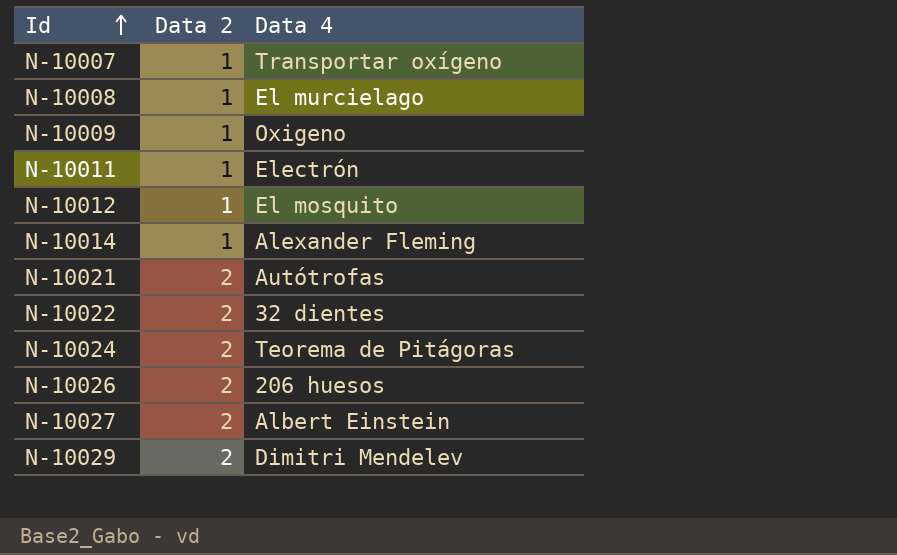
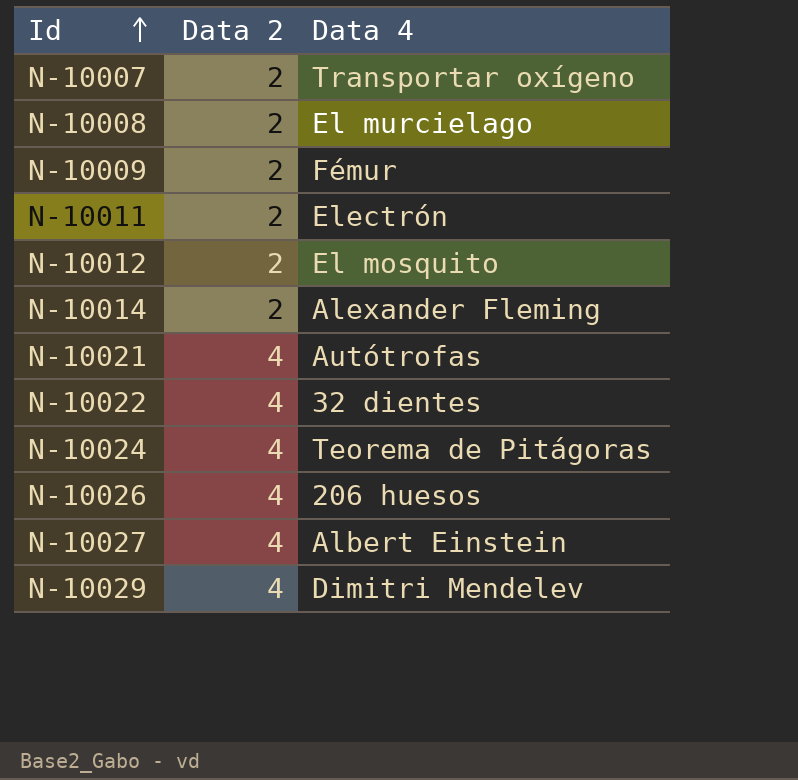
N-10007 | Data 2: 1 -> 2
N-10008 | Data 2: 1 -> 2
N-10009 | Data 2: 1 -> 2
N-10009 | Data 4: Oxigeno -> Fémur
N-10011 | Data 2: 1 -> 2
N-10012 | Data 2: 1 -> 2
N-10014 | Data 2: 1 -> 2
N-10021 | Data 2: 2 -> 4
N-10022 | Data 2: 2 -> 4
N-10024 | Data 2: 2 -> 4
N-10026 | Data 2: 2 -> 4
N-10027 | Data 2: 2 -> 4
N-10029 | Data 2: 2 -> 4

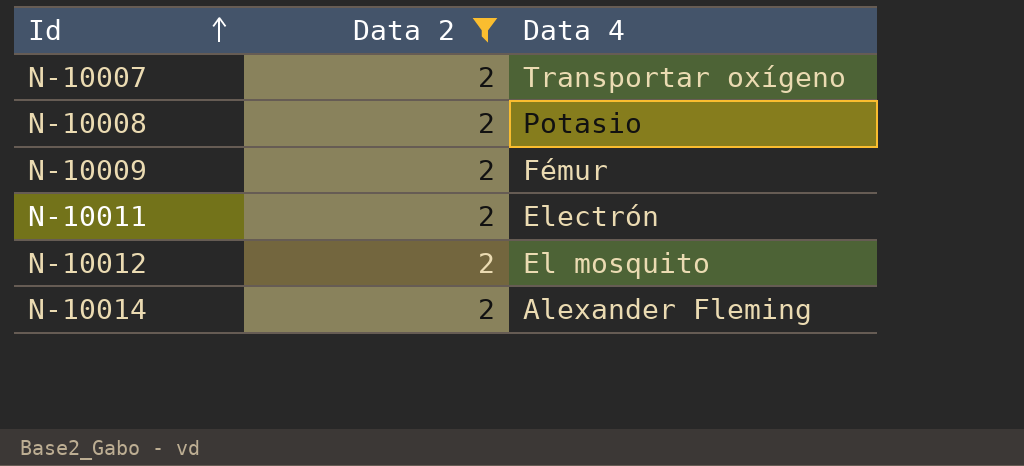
filter: none -> Data 2 = 2
N-10008 | Data 4: El murcielago -> Potasio

